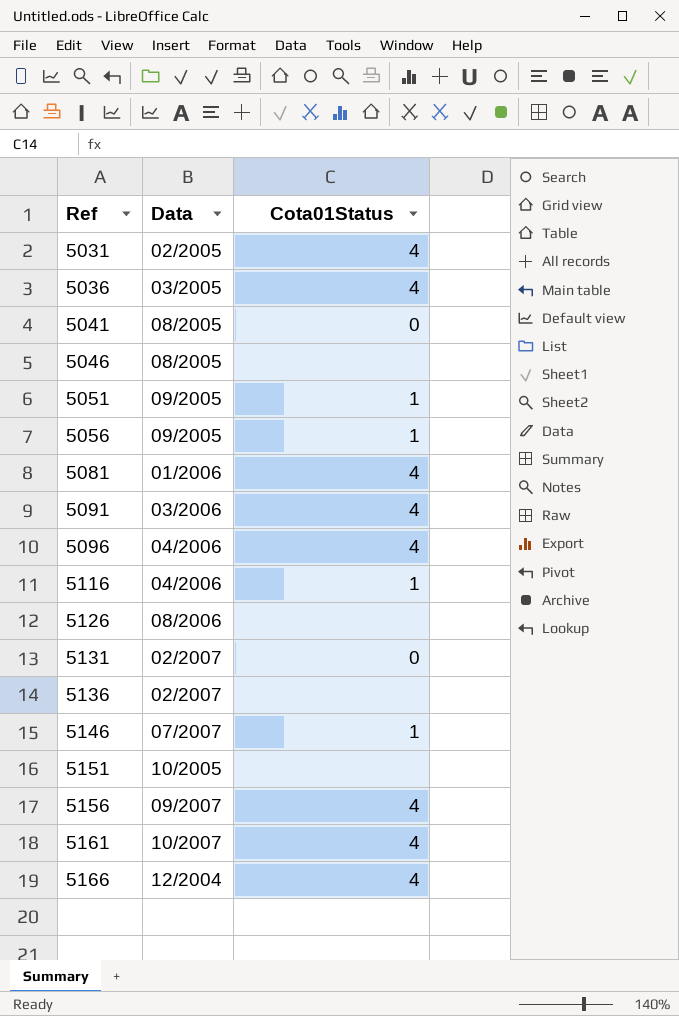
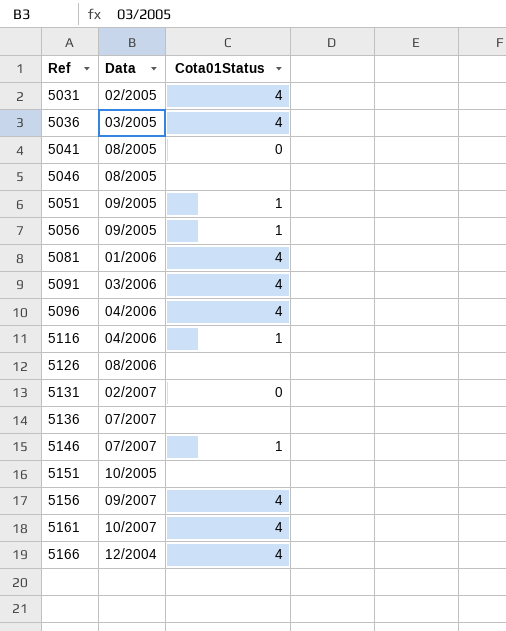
5136 | Data: 02/2007 -> 07/2007

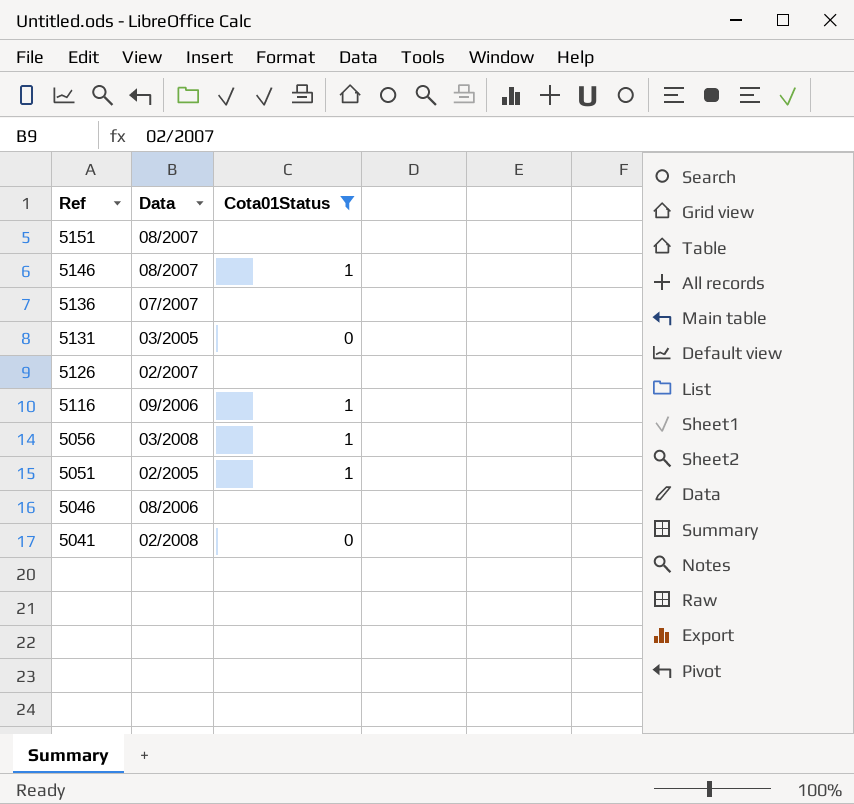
filter: none -> Cota01Status != 4
row order: Ref ascending -> Ref descending
5151 | Data: 10/2005 -> 08/2007
5146 | Data: 07/2007 -> 08/2007
5131 | Data: 02/2007 -> 03/2005
5126 | Data: 08/2006 -> 02/2007
5116 | Data: 04/2006 -> 09/2006
5056 | Data: 09/2005 -> 03/2008
5051 | Data: 09/2005 -> 02/2005
5046 | Data: 08/2005 -> 08/2006
5041 | Data: 08/2005 -> 02/2008

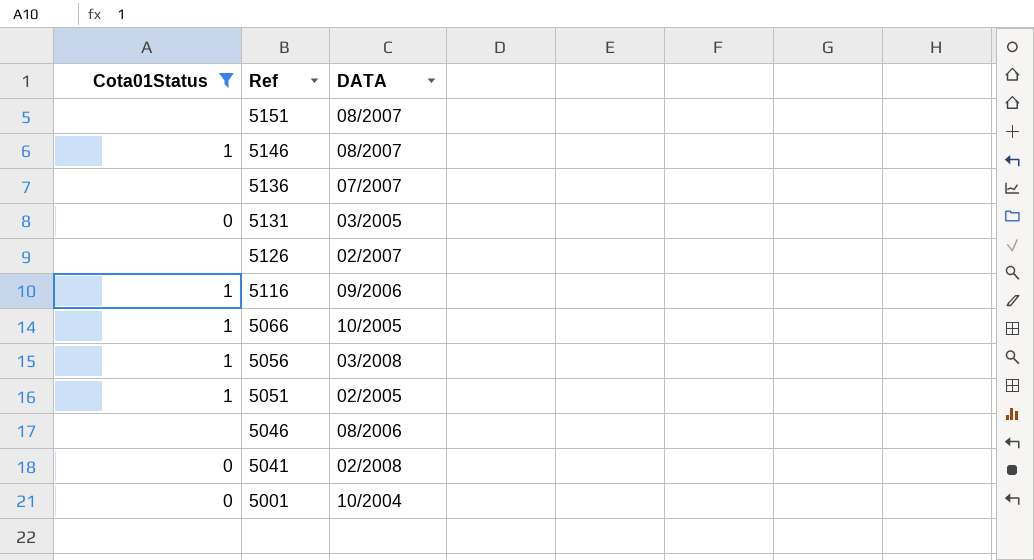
column Cota01Status | position: 3 -> 1
column name: Data -> DATA
row 5066: none -> 1 | 10/2005
row 5001: none -> 0 | 10/2004

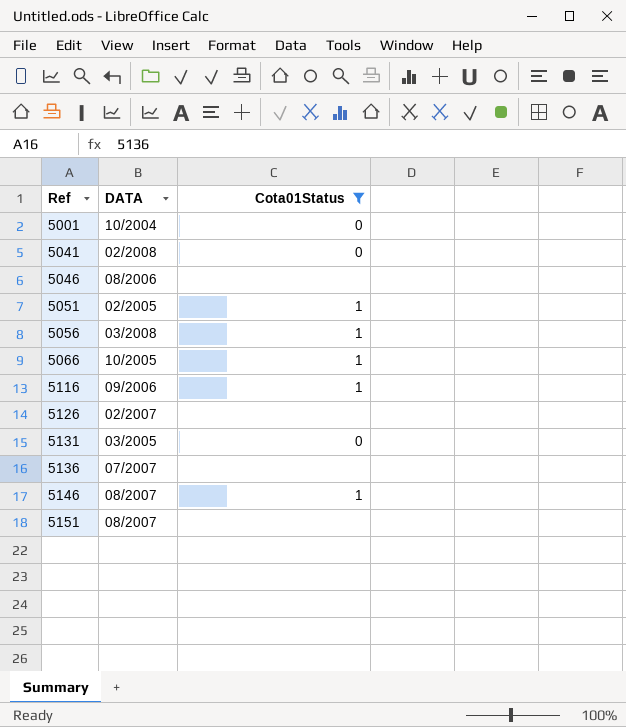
row order: Ref descending -> Ref ascending
column Cota01Status | position: 1 -> 3

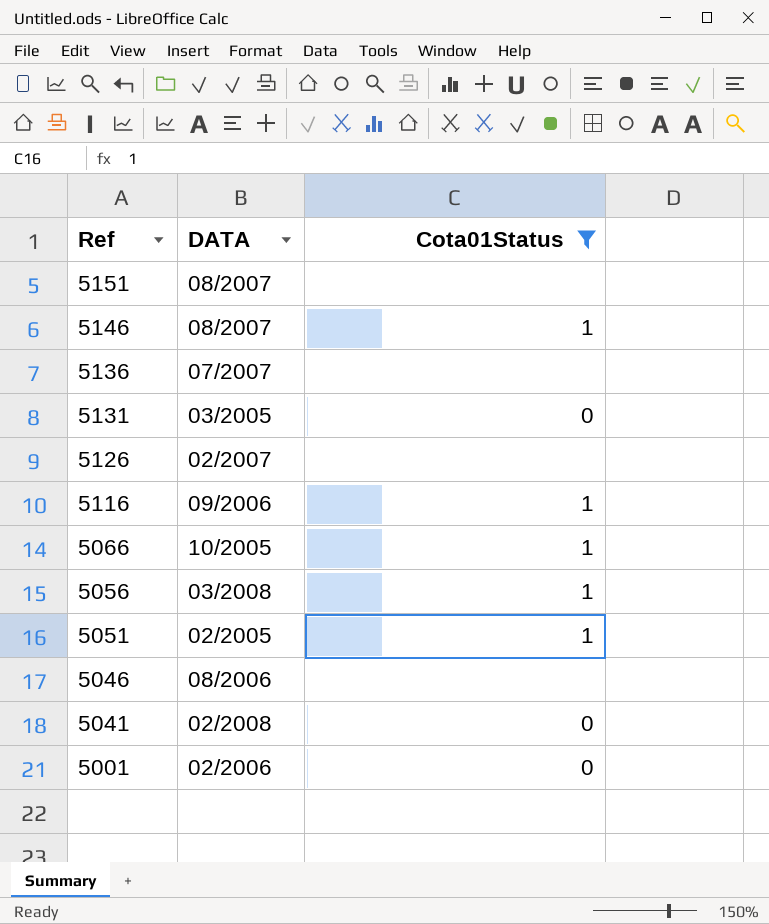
row order: Ref ascending -> Ref descending
5001 | DATA: 10/2004 -> 02/2006

